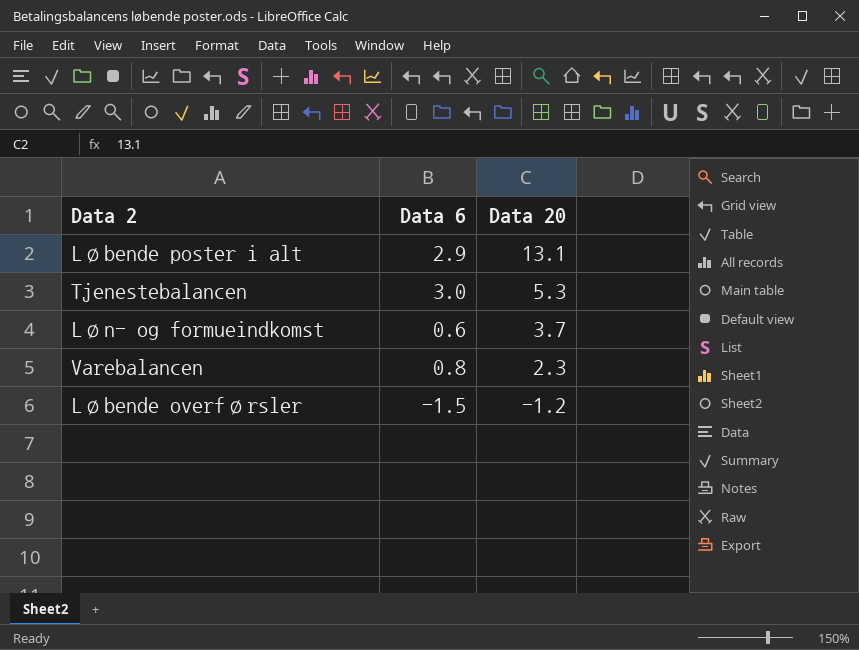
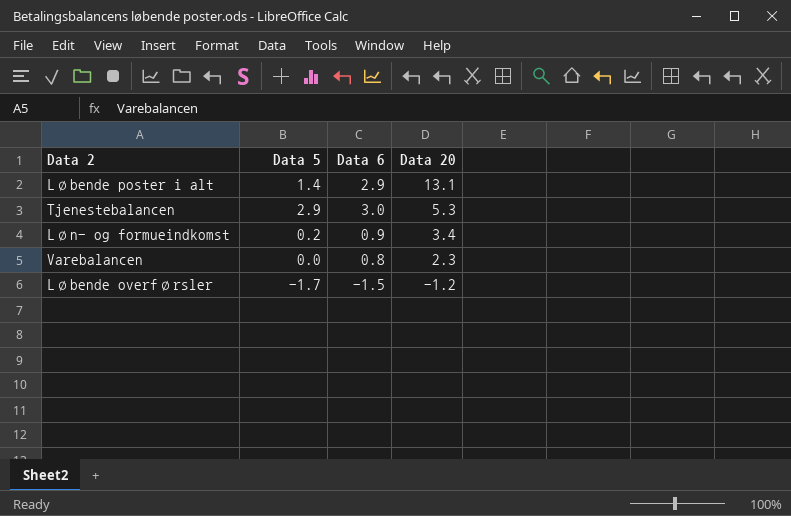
column Data 5 | position: none -> 2
Løn- og formueindkomst | Data 6: 0.6 -> 0.9
Løn- og formueindkomst | Data 20: 3.7 -> 3.4

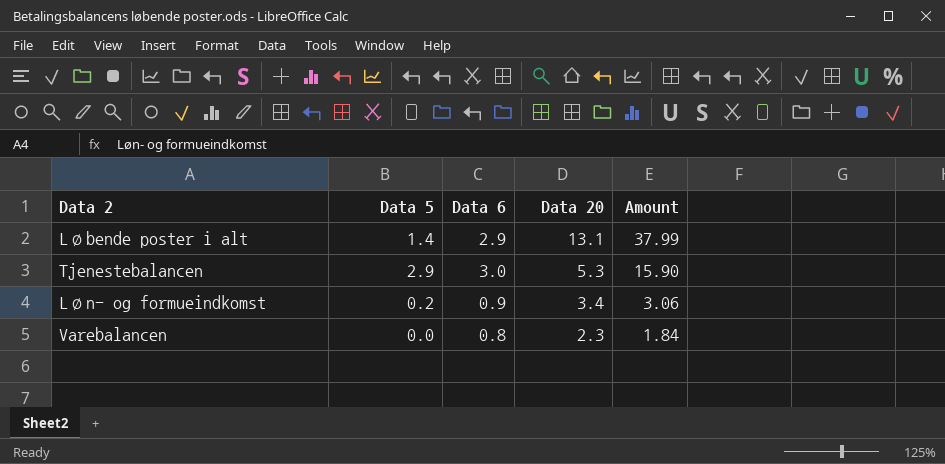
column Amount | formula: none -> [Data 6] * [Data 20]
row Løbende overførsler: -1.7 | -1.5 | -1.2 -> none

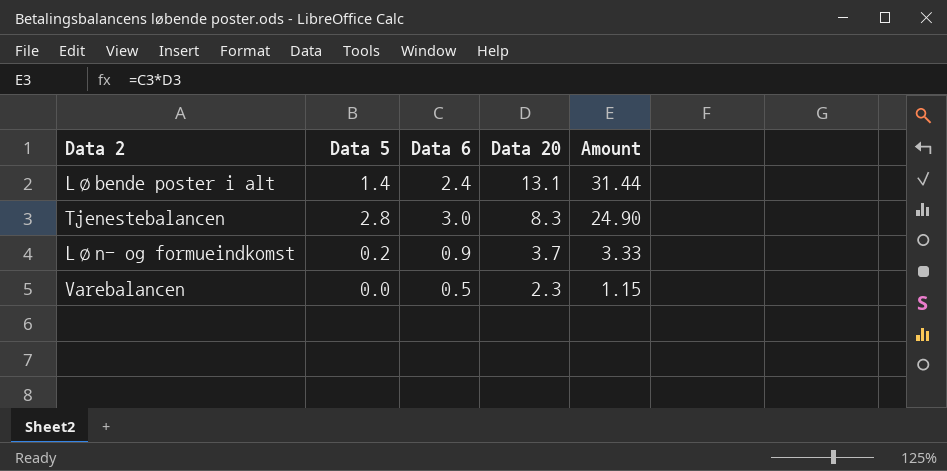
Løbende poster i alt | Data 6: 2.9 -> 2.4
Løbende poster i alt | Amount: 37.99 -> 31.44
Tjenestebalancen | Data 5: 2.9 -> 2.8
Tjenestebalancen | Data 20: 5.3 -> 8.3
Tjenestebalancen | Amount: 15.90 -> 24.90
Løn- og formueindkomst | Data 20: 3.4 -> 3.7
Løn- og formueindkomst | Amount: 3.06 -> 3.33
Varebalancen | Data 6: 0.8 -> 0.5
Varebalancen | Amount: 1.84 -> 1.15

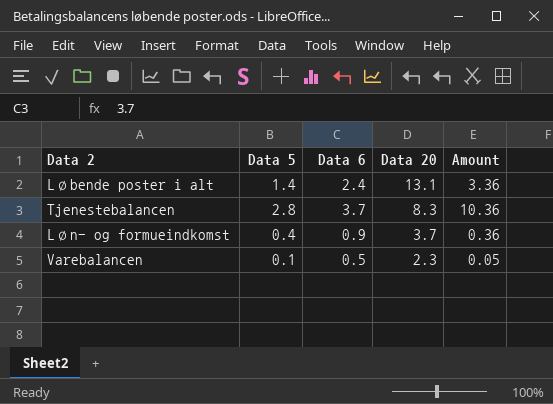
column Amount | formula: [Data 6] * [Data 20] -> [Data 5] * [Data 6]
Tjenestebalancen | Data 6: 3.0 -> 3.7
Løn- og formueindkomst | Data 5: 0.2 -> 0.4
Varebalancen | Data 5: 0.0 -> 0.1

